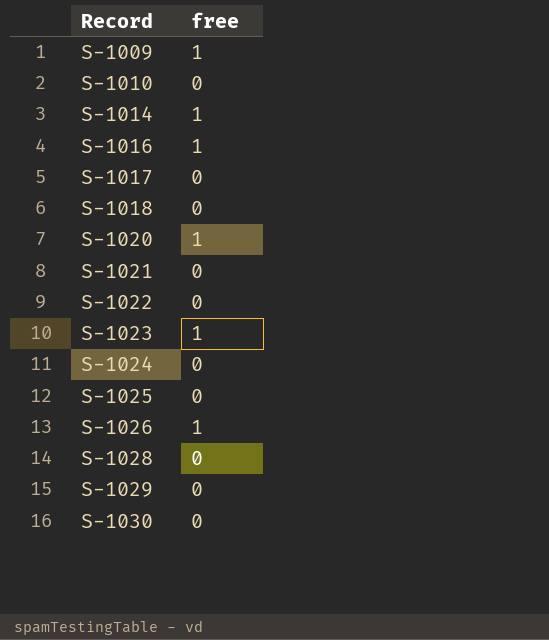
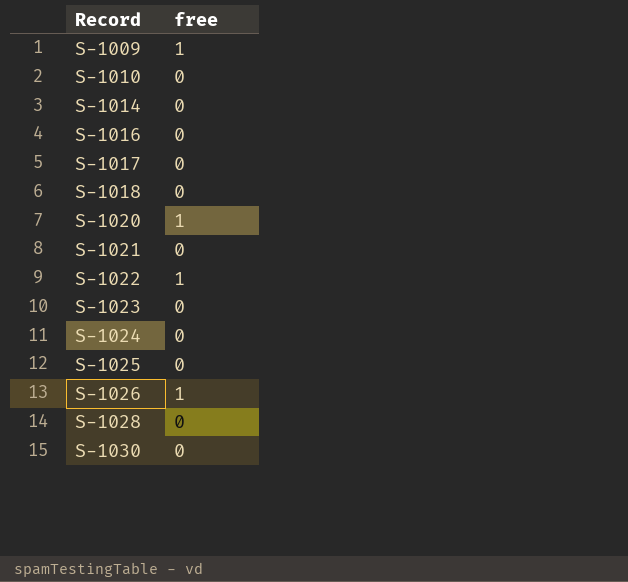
row S-1029: 0 -> none
S-1014 | free: 1 -> 0
S-1016 | free: 1 -> 0
S-1022 | free: 0 -> 1
S-1023 | free: 1 -> 0

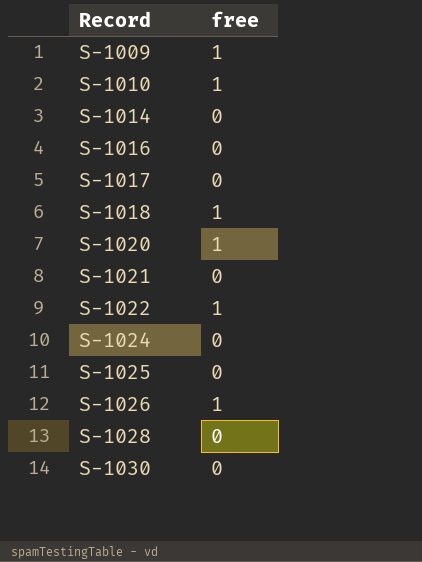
row S-1023: 0 -> none
S-1010 | free: 0 -> 1
S-1018 | free: 0 -> 1

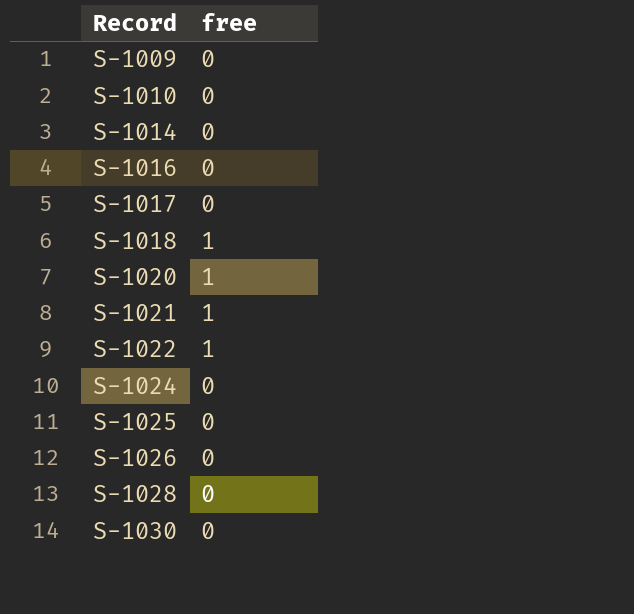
S-1009 | free: 1 -> 0
S-1010 | free: 1 -> 0
S-1021 | free: 0 -> 1
S-1026 | free: 1 -> 0

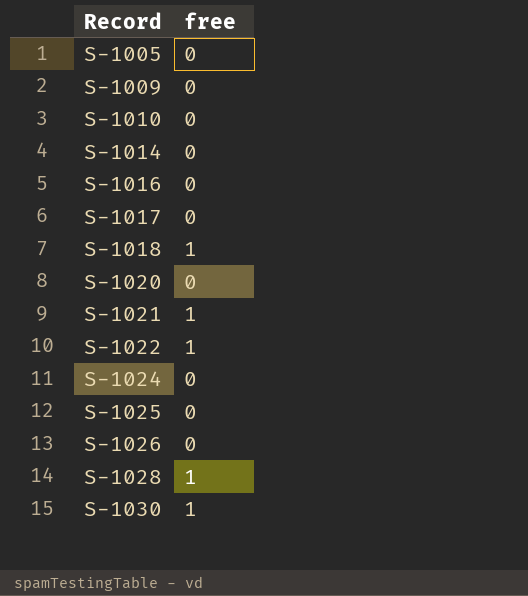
row S-1005: none -> 0
S-1020 | free: 1 -> 0
S-1028 | free: 0 -> 1
S-1030 | free: 0 -> 1

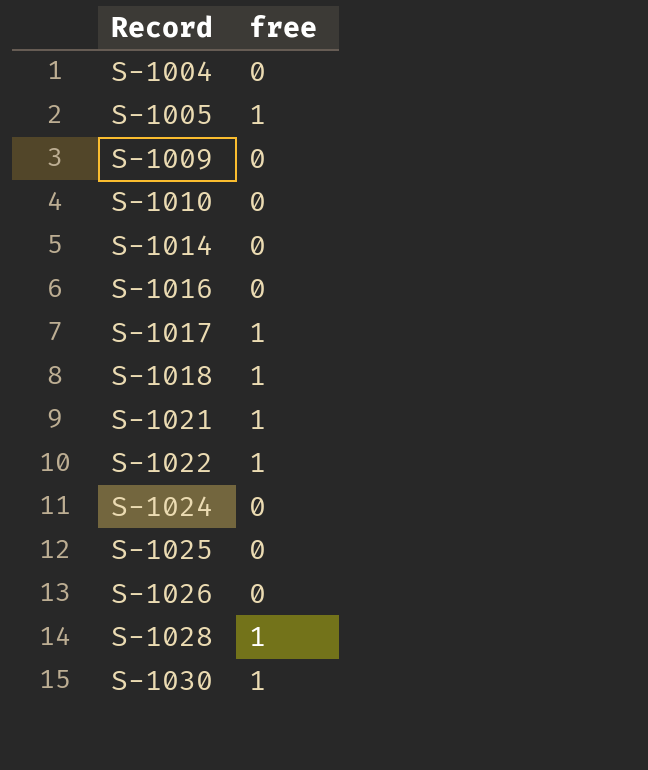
row S-1020: 0 -> none
row S-1004: none -> 0
S-1005 | free: 0 -> 1
S-1017 | free: 0 -> 1

